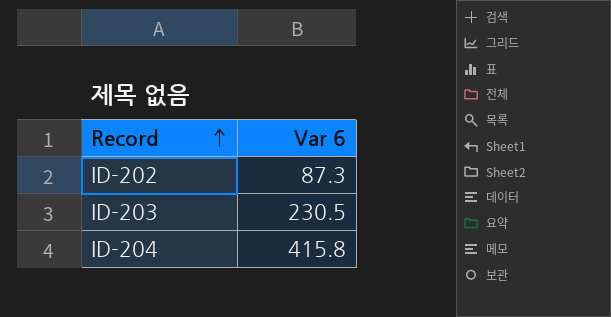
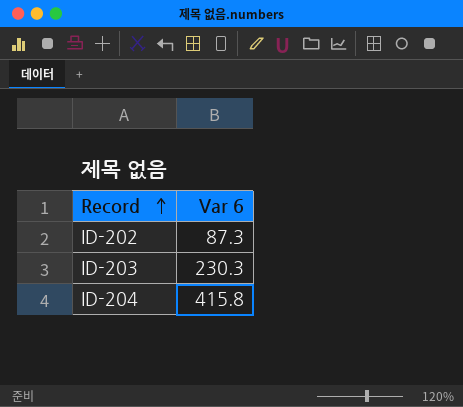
ID-203 | Var 6: 230.5 -> 230.3

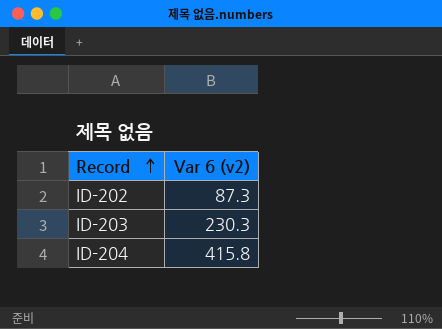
column name: Var 6 -> Var 6 (v2)

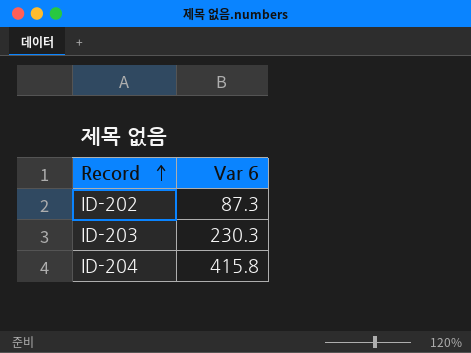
column name: Var 6 (v2) -> Var 6

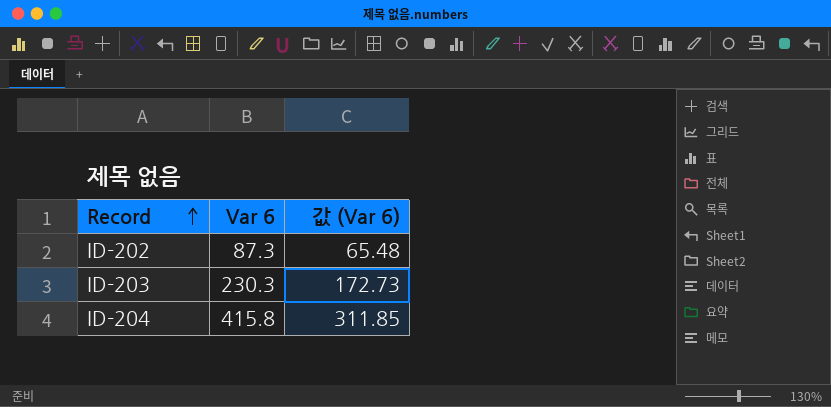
column 값 (Var 6) | formula: none -> [Var 6] * 0.75

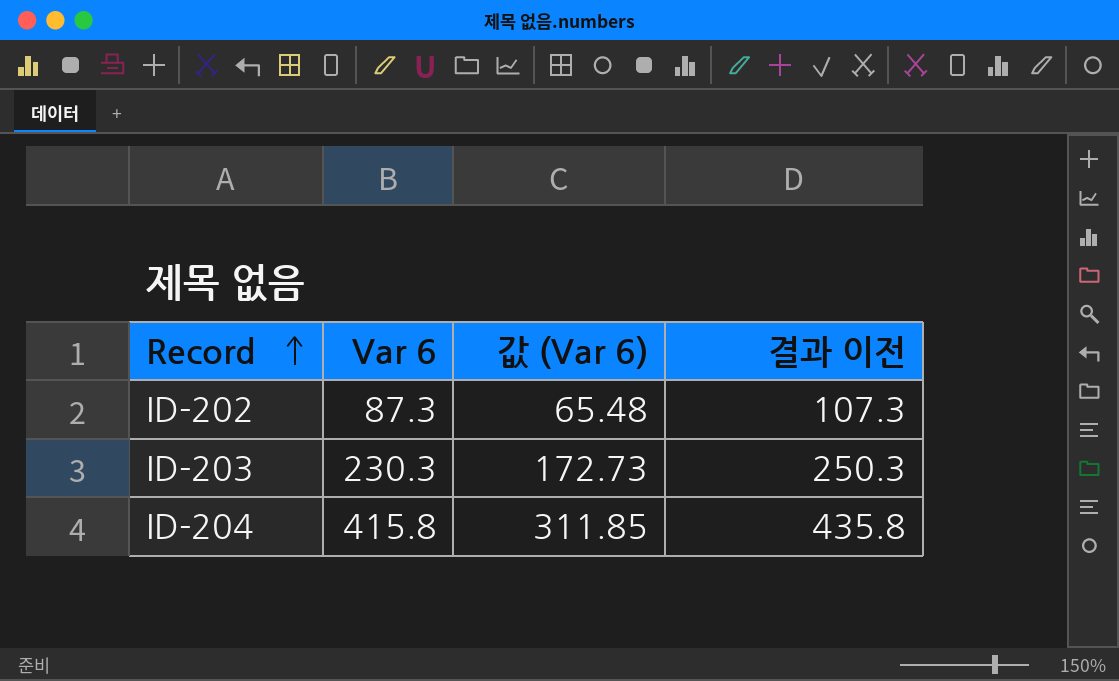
column 결과 이전 | formula: none -> [Var 6] + 20

